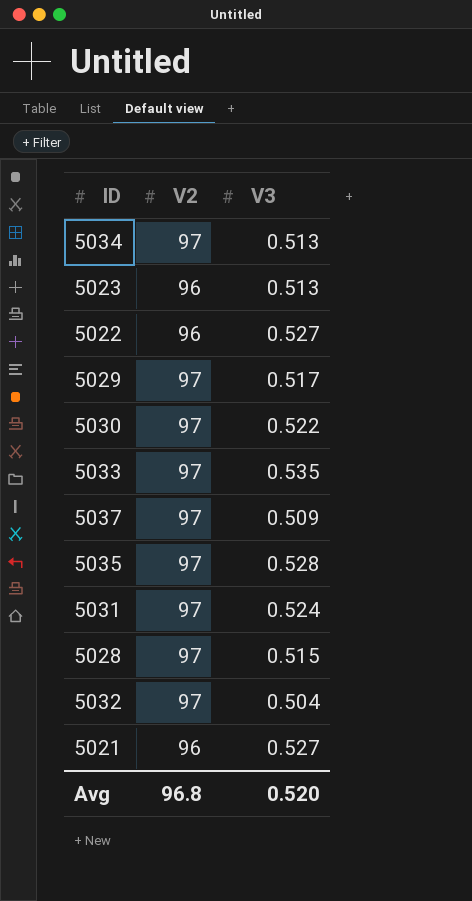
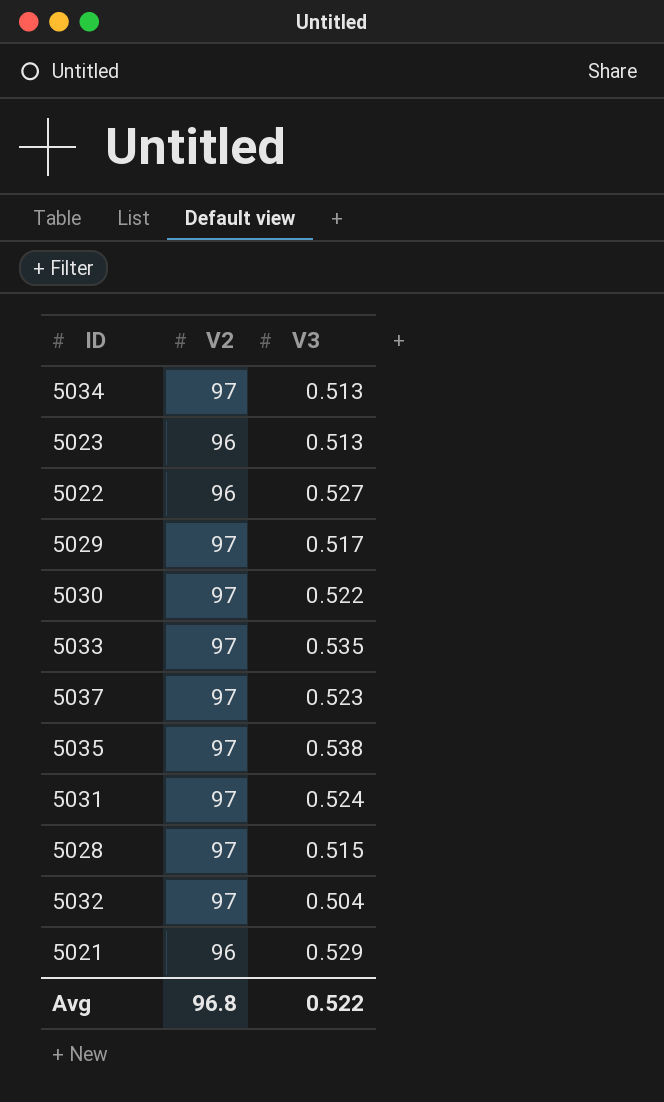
5037 | V3: 0.509 -> 0.523
5035 | V3: 0.528 -> 0.538
5021 | V3: 0.527 -> 0.529
Avg | V3: 0.520 -> 0.522

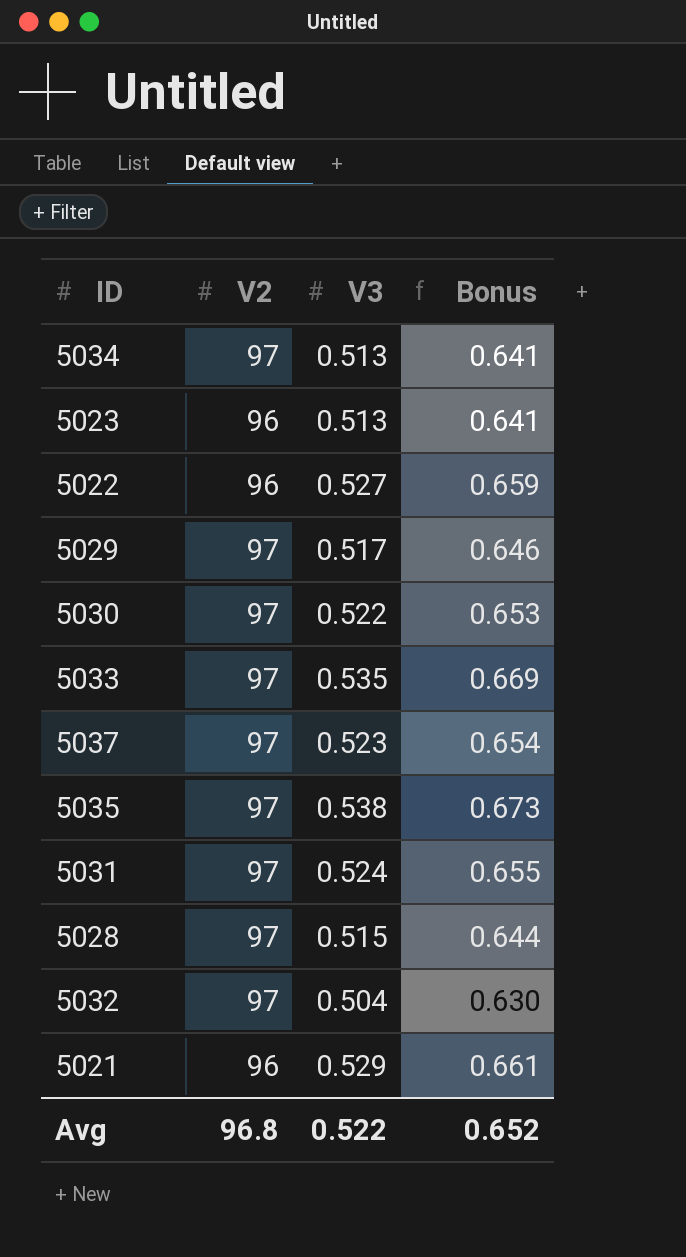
column Bonus | formula: none -> [V3] * 1.25

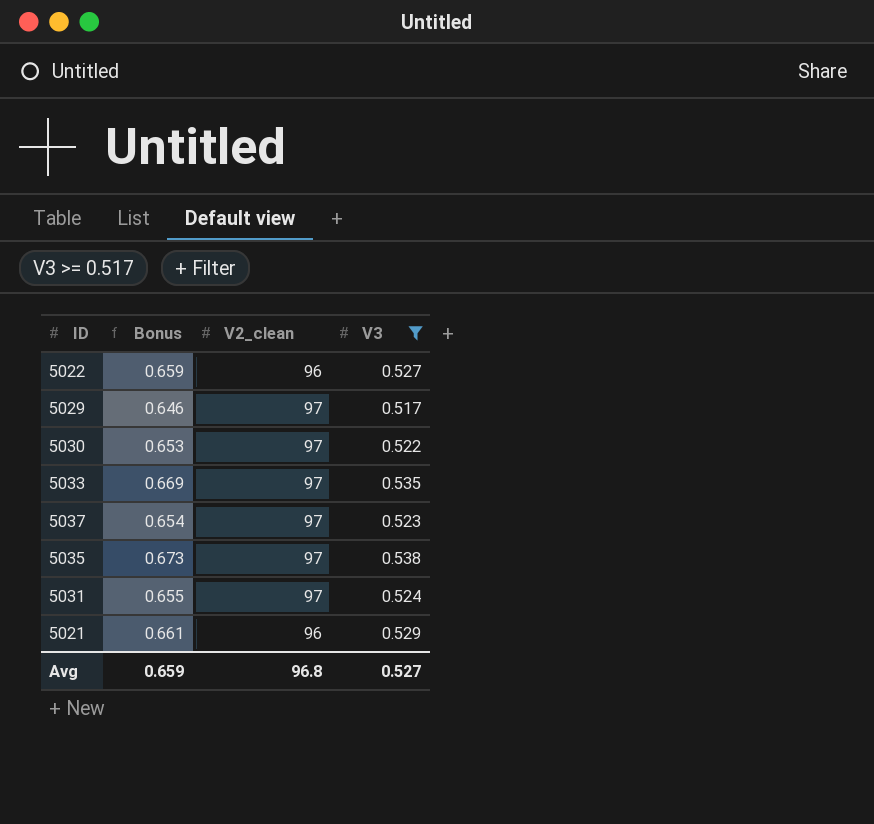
filter: none -> V3 >= 0.517
column Bonus | position: 4 -> 2
column name: V2 -> V2_clean
Avg | Bonus: 0.652 -> 0.659
Avg | V3: 0.522 -> 0.527

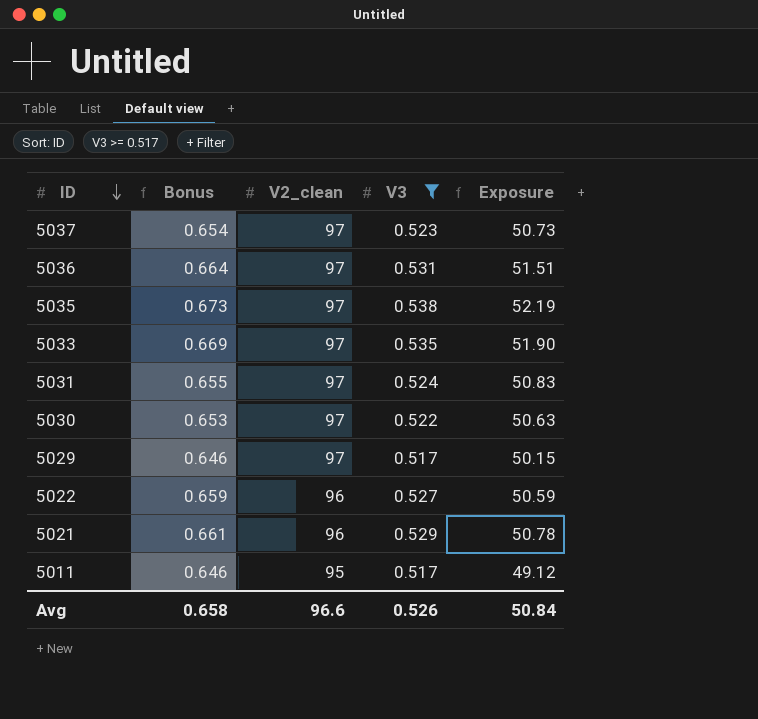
row order: none -> ID descending
column Exposure | formula: none -> [V2_clean] * [V3]
row 5036: none -> 0.664 | 97 | 0.531 | 51.51
row 5011: none -> 0.646 | 95 | 0.517 | 49.12
Avg | Bonus: 0.659 -> 0.658
Avg | V2_clean: 96.8 -> 96.6
Avg | V3: 0.527 -> 0.526

